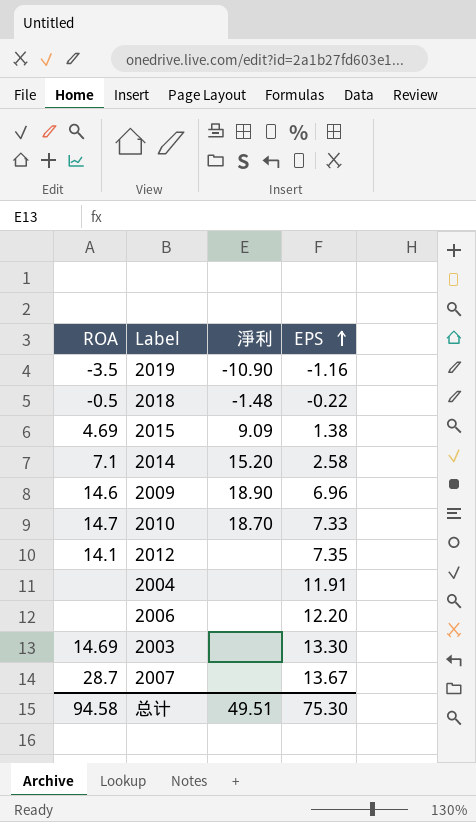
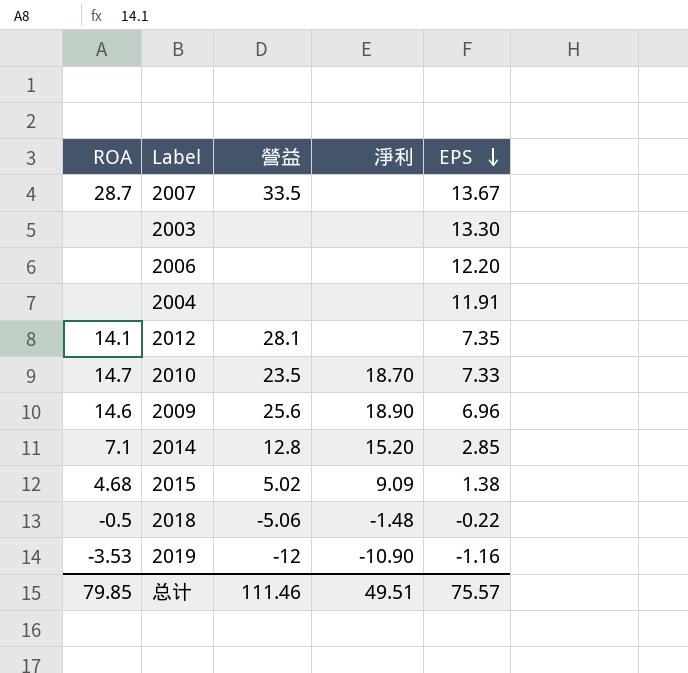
row order: EPS ascending -> EPS descending
column 營益 | position: none -> 3
2003 | ROA: 14.69 -> none
2014 | EPS: 2.58 -> 2.85
2015 | ROA: 4.69 -> 4.68
2019 | ROA: -3.5 -> -3.53
总计 | ROA: 94.58 -> 79.85
总计 | EPS: 75.30 -> 75.57

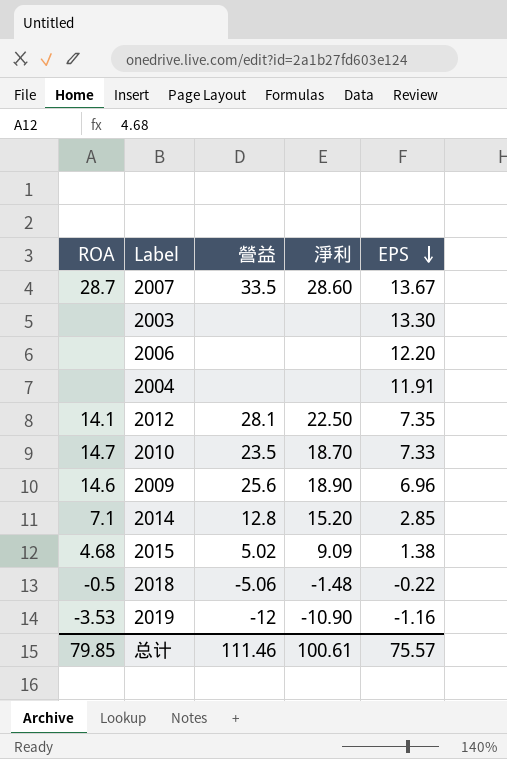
2007 | 淨利: none -> 28.60
2012 | 淨利: none -> 22.50
总计 | 淨利: 49.51 -> 100.61

